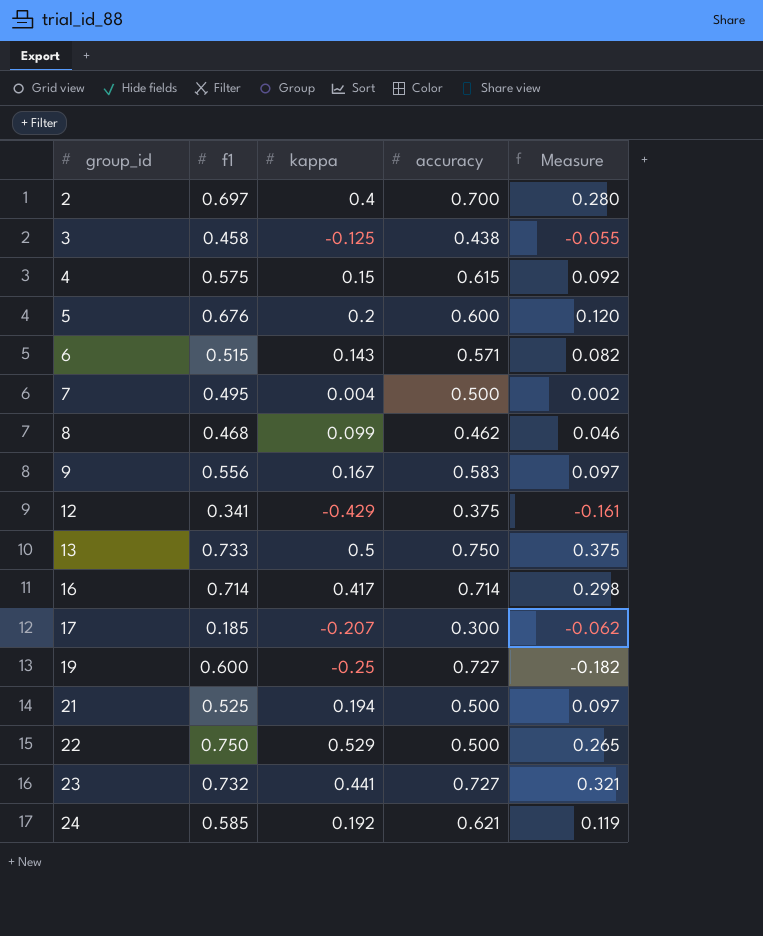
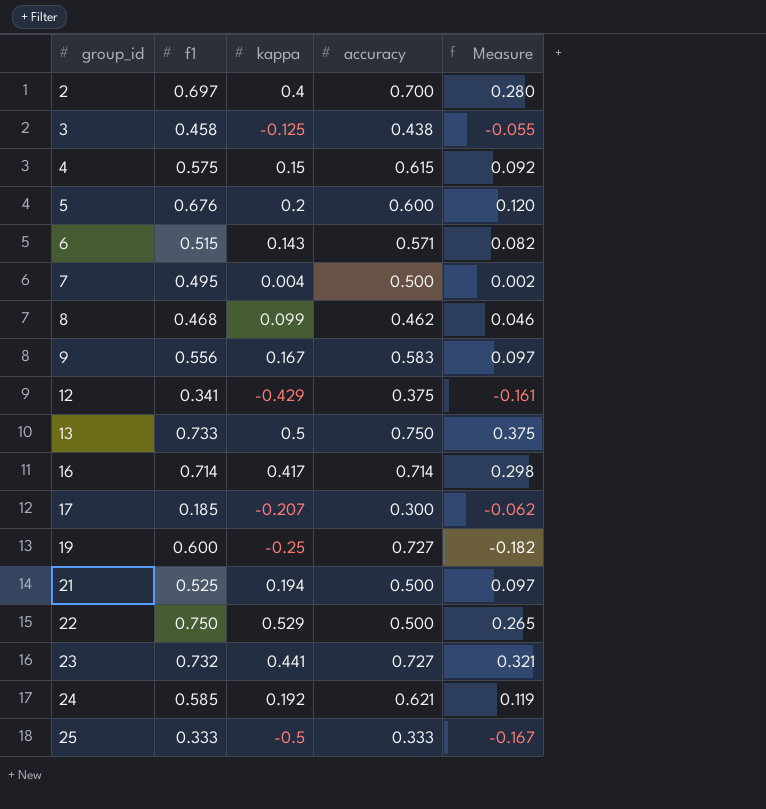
row 25: none -> 0.333 | -0.5 | 0.333 | -0.167

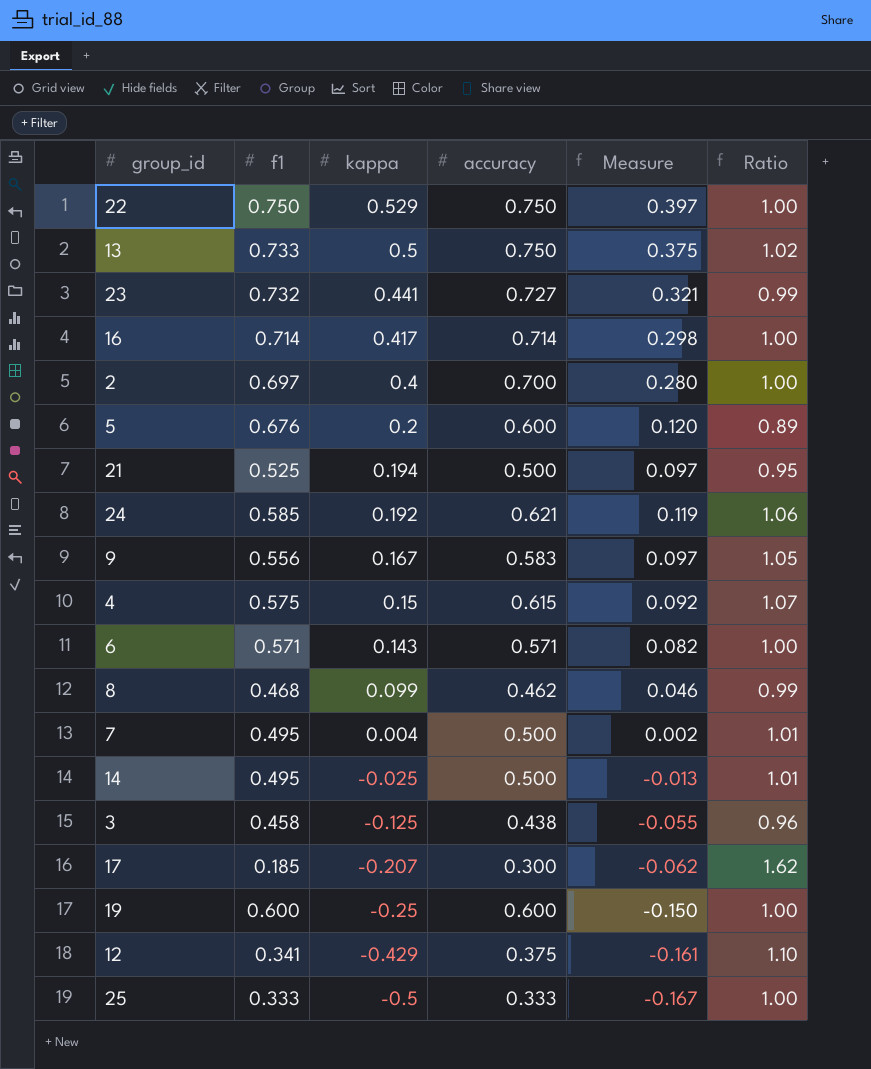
row order: group_id ascending -> kappa descending
column Ratio | formula: none -> [accuracy] / [f1]
22 | accuracy: 0.500 -> 0.750
22 | Measure: 0.265 -> 0.397
6 | f1: 0.515 -> 0.571
row 14: none -> 0.495 | -0.025 | 0.500 | -0.013 | 1.01
19 | accuracy: 0.727 -> 0.600
19 | Measure: -0.182 -> -0.150

